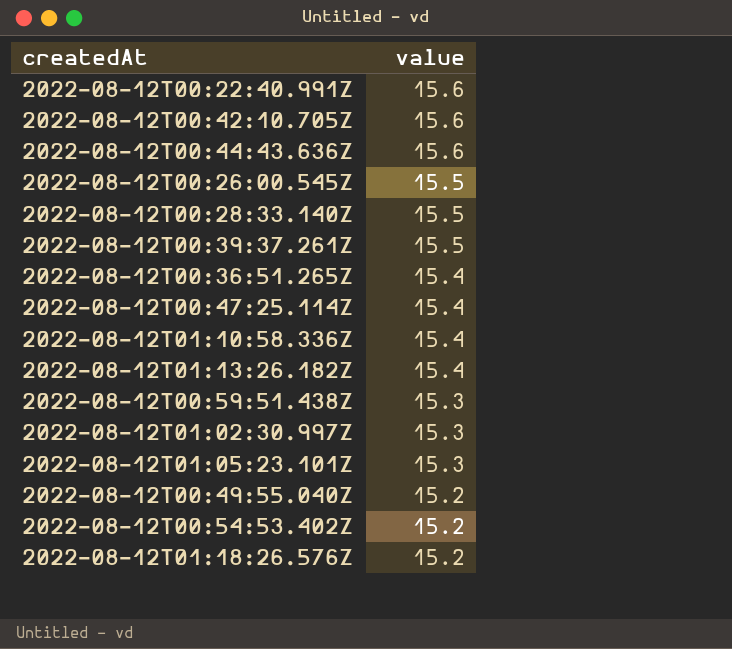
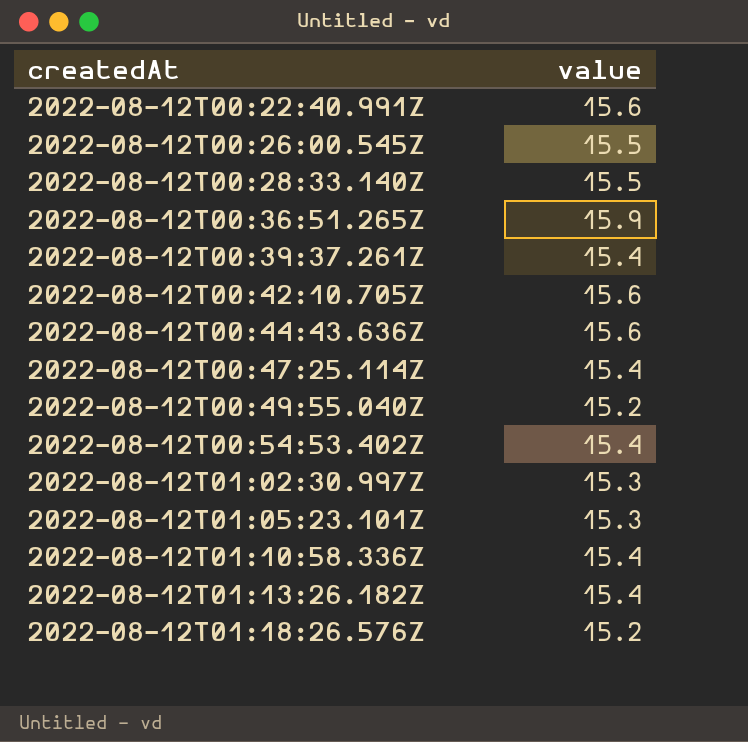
row order: value descending -> createdAt ascending
row 2022-08-12T00:59:51.438Z: 15.3 -> none
2022-08-12T00:36:51.265Z | value: 15.4 -> 15.9
2022-08-12T00:39:37.261Z | value: 15.5 -> 15.4
2022-08-12T00:54:53.402Z | value: 15.2 -> 15.4

